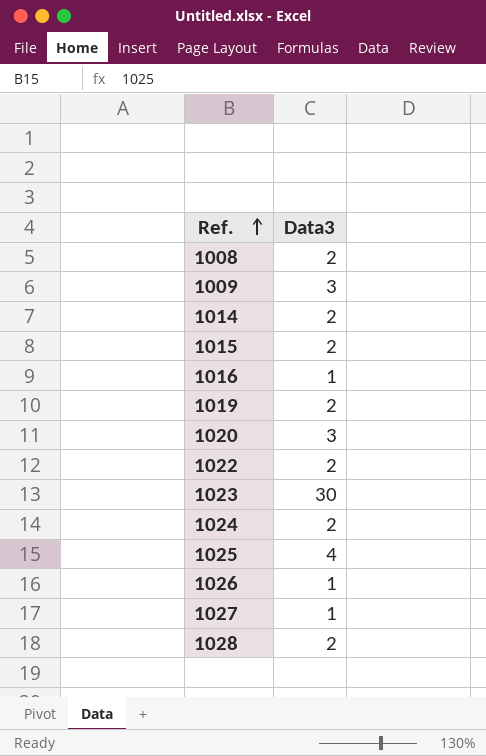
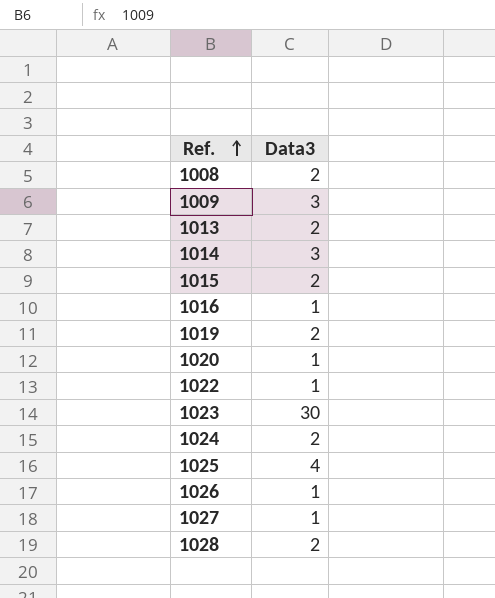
row 1013: none -> 2
1014 | Data3: 2 -> 3
1020 | Data3: 3 -> 1
1022 | Data3: 2 -> 1

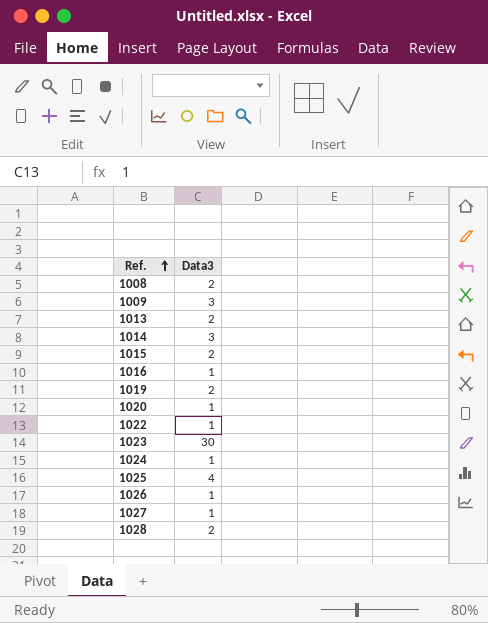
1024 | Data3: 2 -> 1

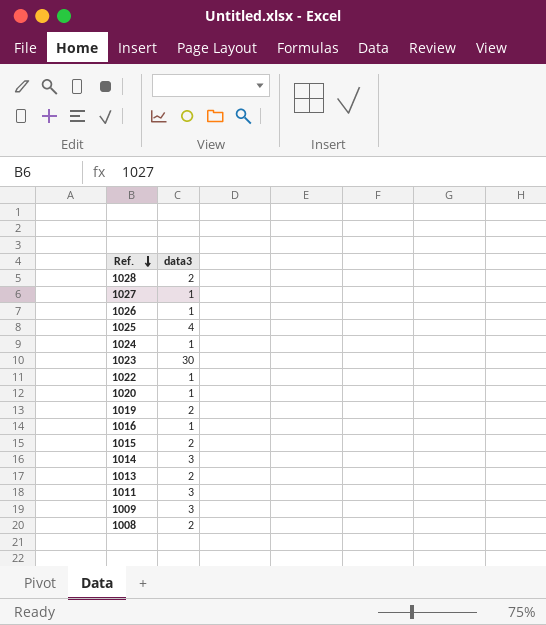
row order: Ref. ascending -> Ref. descending
column name: Data3 -> data3
row 1011: none -> 3

